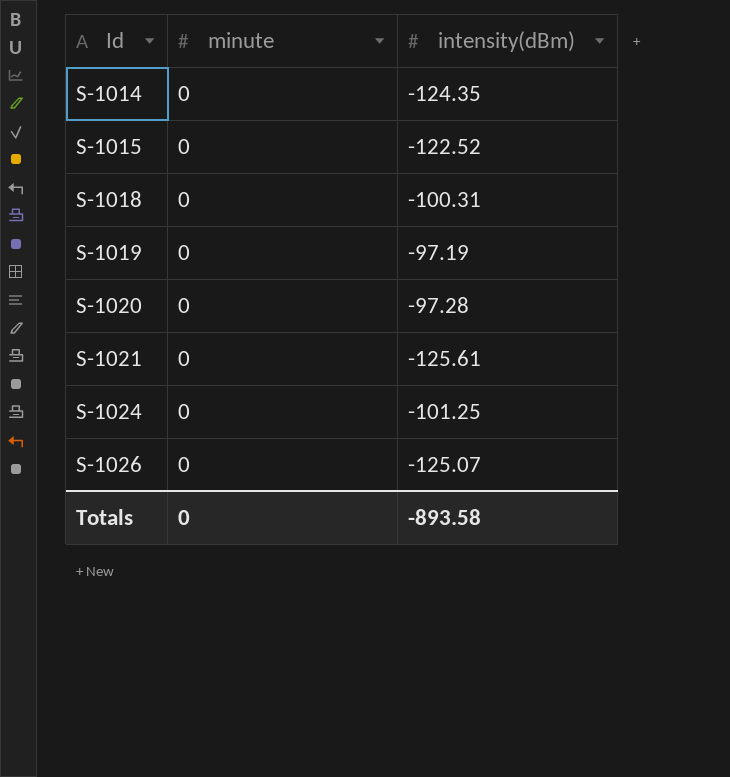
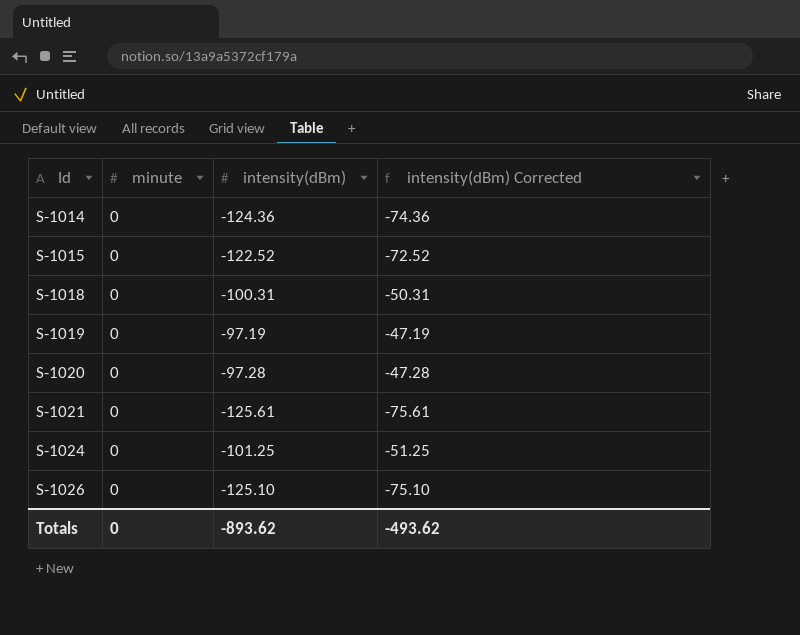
column intensity(dBm) Corrected | formula: none -> [intensity(dBm)] + 50
S-1014 | intensity(dBm): -124.35 -> -124.36
S-1026 | intensity(dBm): -125.07 -> -125.10
Totals | intensity(dBm): -893.58 -> -893.62

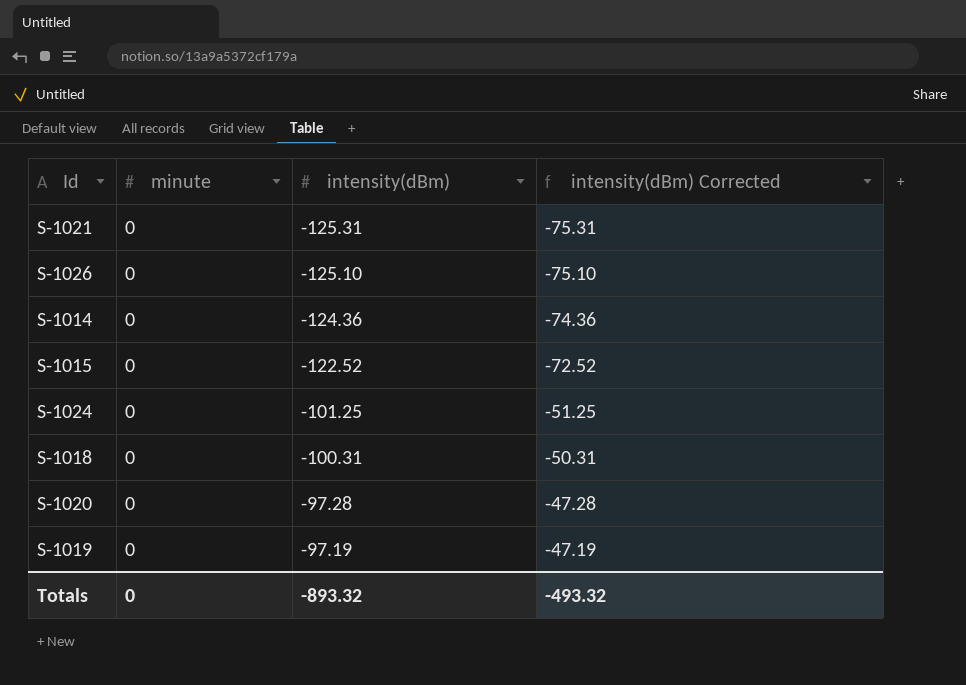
row order: Id ascending -> intensity(dBm) ascending
S-1021 | intensity(dBm): -125.61 -> -125.31
S-1021 | intensity(dBm) Corrected: -75.61 -> -75.31
Totals | intensity(dBm): -893.62 -> -893.32
Totals | intensity(dBm) Corrected: -493.62 -> -493.32

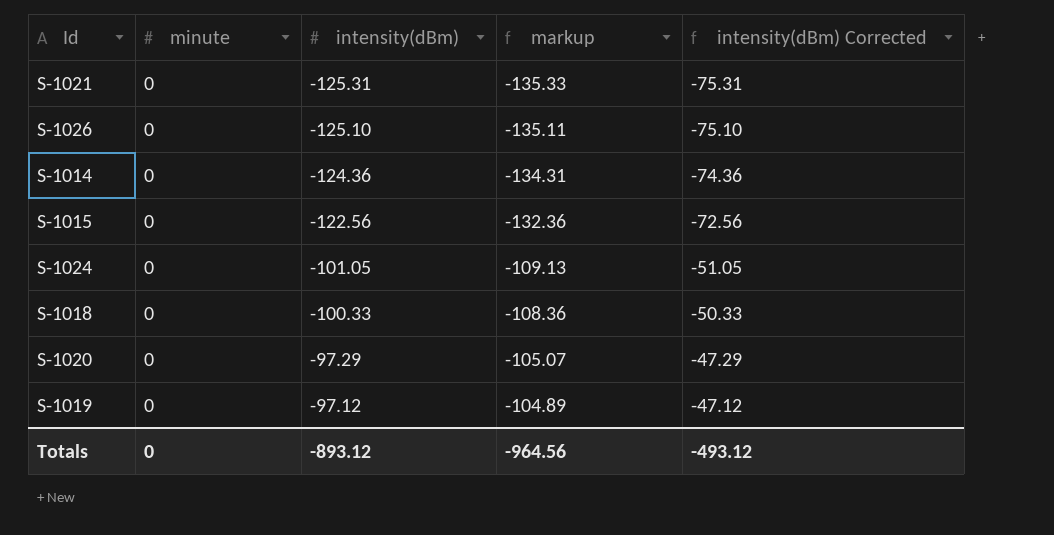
column markup | formula: none -> [intensity(dBm)] * 1.08
S-1015 | intensity(dBm): -122.52 -> -122.56
S-1015 | intensity(dBm) Corrected: -72.52 -> -72.56
S-1024 | intensity(dBm): -101.25 -> -101.05
S-1024 | intensity(dBm) Corrected: -51.25 -> -51.05
S-1018 | intensity(dBm): -100.31 -> -100.33
S-1018 | intensity(dBm) Corrected: -50.31 -> -50.33
S-1020 | intensity(dBm): -97.28 -> -97.29
S-1020 | intensity(dBm) Corrected: -47.28 -> -47.29
S-1019 | intensity(dBm): -97.19 -> -97.12
S-1019 | intensity(dBm) Corrected: -47.19 -> -47.12
Totals | intensity(dBm): -893.32 -> -893.12
Totals | intensity(dBm) Corrected: -493.32 -> -493.12

